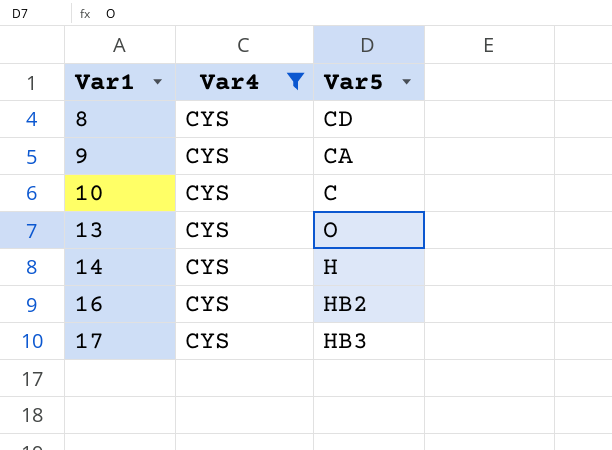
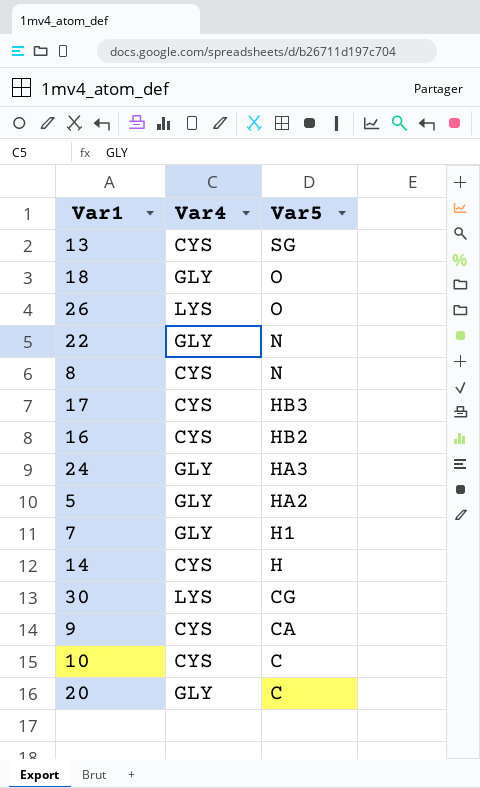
filter: Var4 = CYS -> none
row order: Var1 ascending -> Var5 descending
13 | Var5: O -> SG
8 | Var5: CD -> N

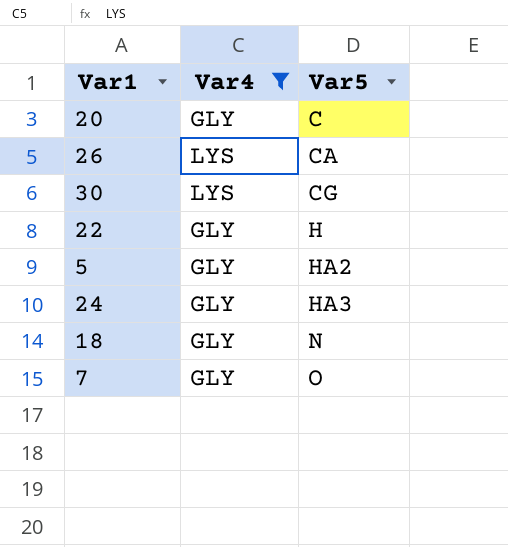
filter: none -> Var4 != CYS
row order: Var5 descending -> Var5 ascending
26 | Var5: O -> CA
22 | Var5: N -> H
18 | Var5: O -> N
7 | Var5: H1 -> O

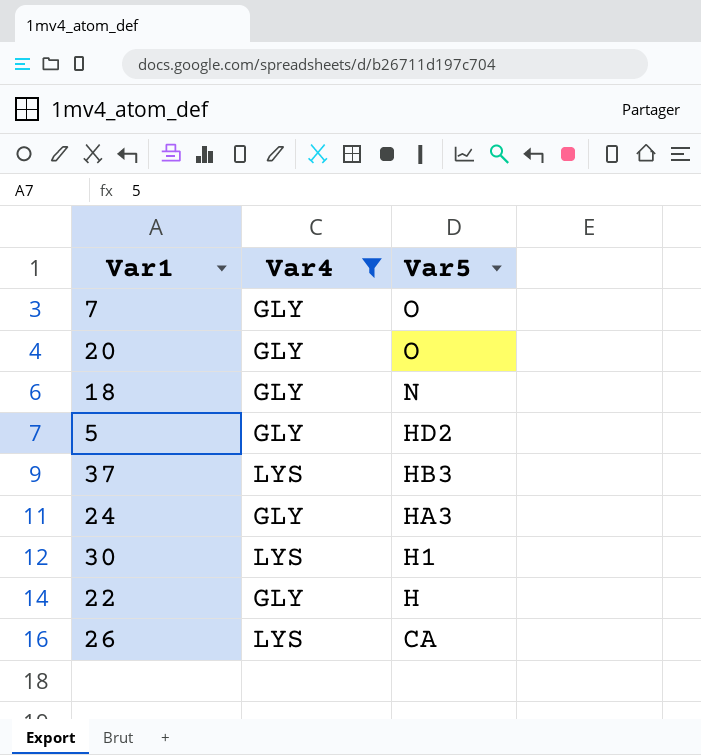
row order: Var5 ascending -> Var5 descending
20 | Var5: C -> O
5 | Var5: HA2 -> HD2
row 37: none -> LYS | HB3
30 | Var5: CG -> H1

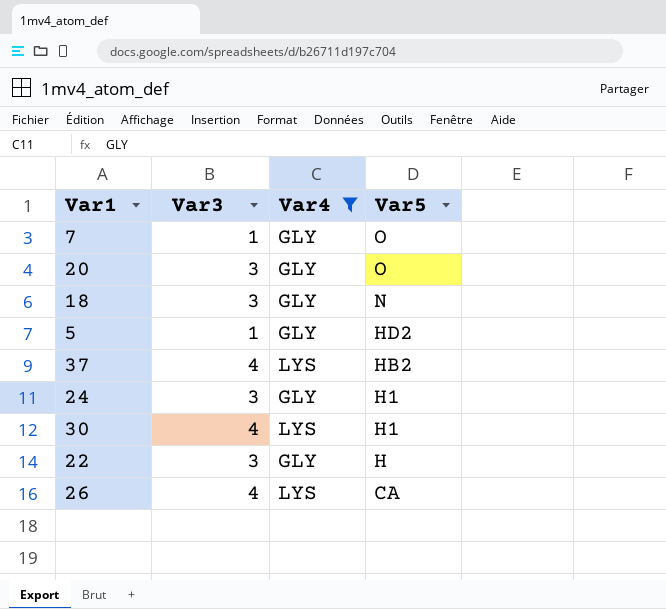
column Var3 | position: none -> 2
37 | Var5: HB3 -> HB2
24 | Var5: HA3 -> H1

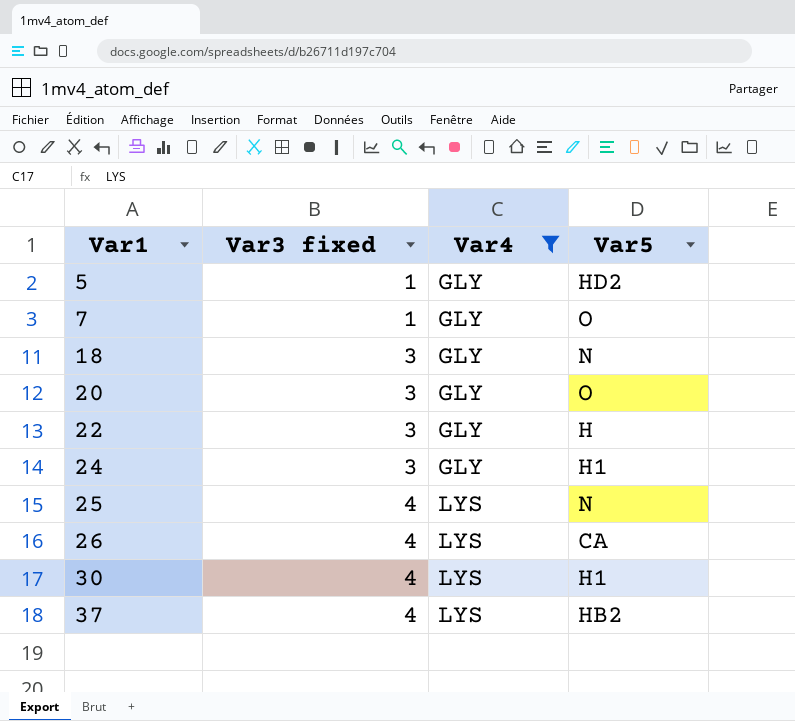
row order: Var5 descending -> Var1 ascending
column name: Var3 -> Var3 fixed
row 25: none -> 4 | LYS | N

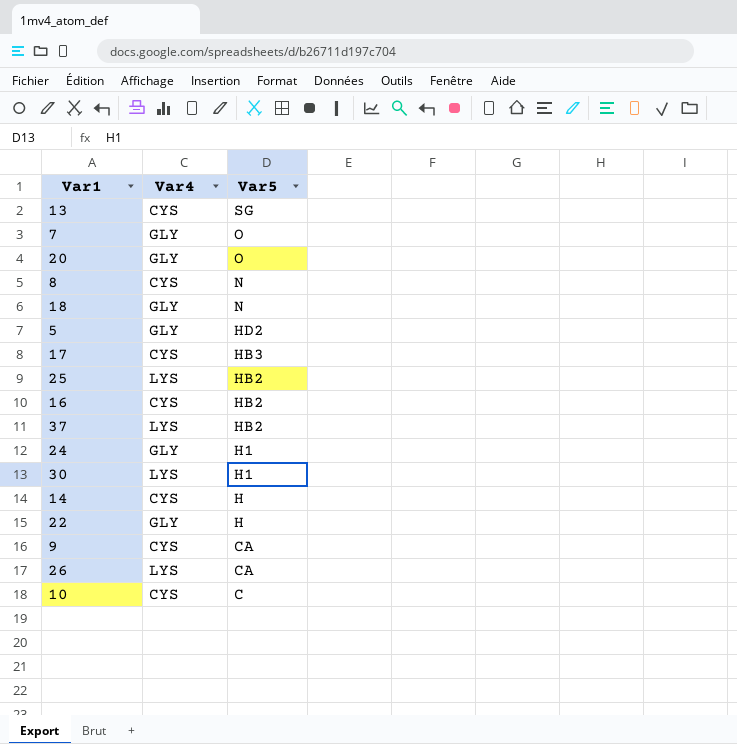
filter: Var4 != CYS -> none
row order: Var1 ascending -> Var5 descending
column Var3 fixed | position: 2 -> none
25 | Var5: N -> HB2

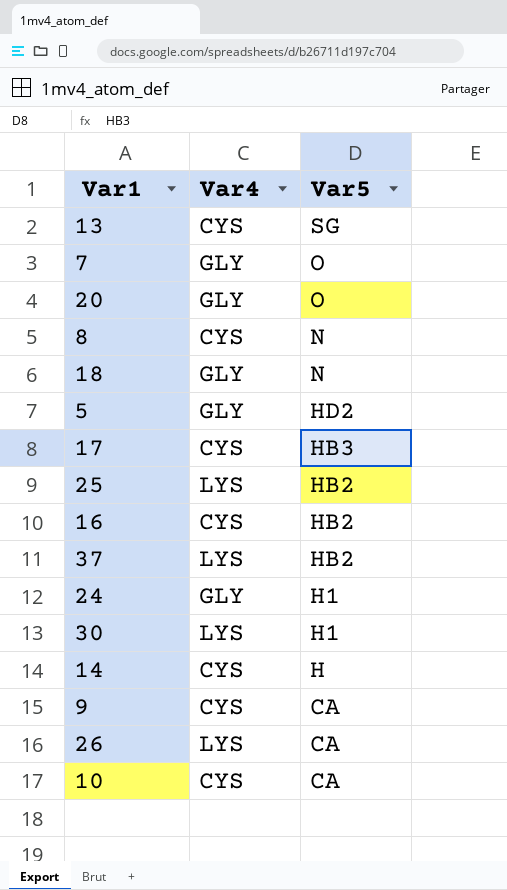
row 22: GLY | H -> none
10 | Var5: C -> CA

